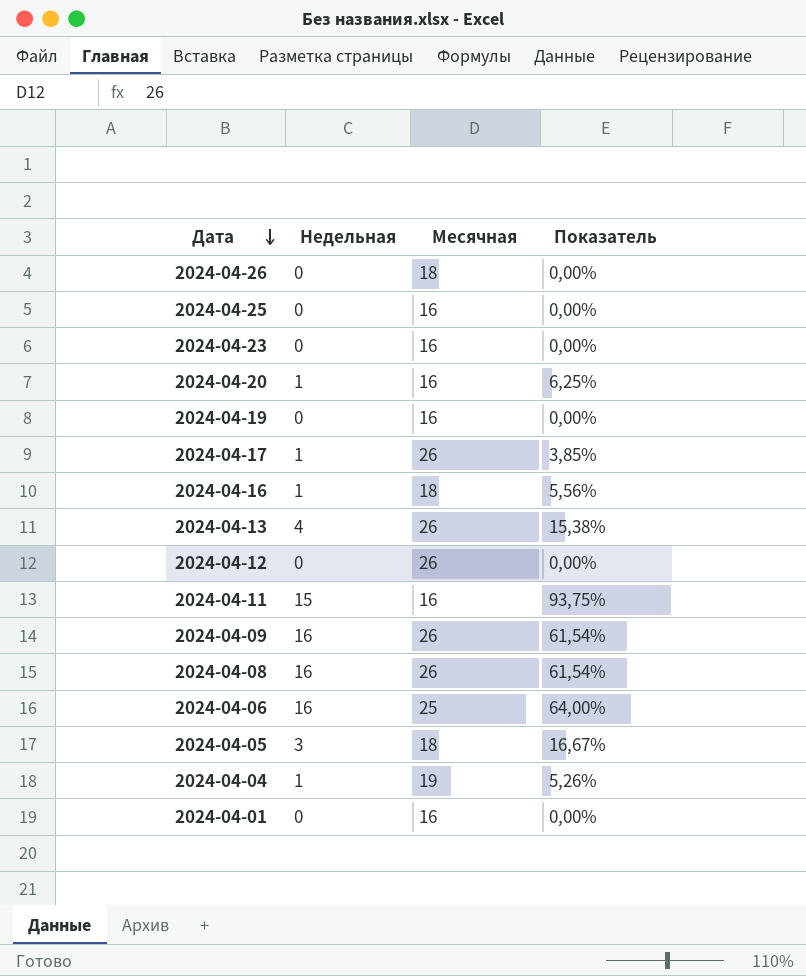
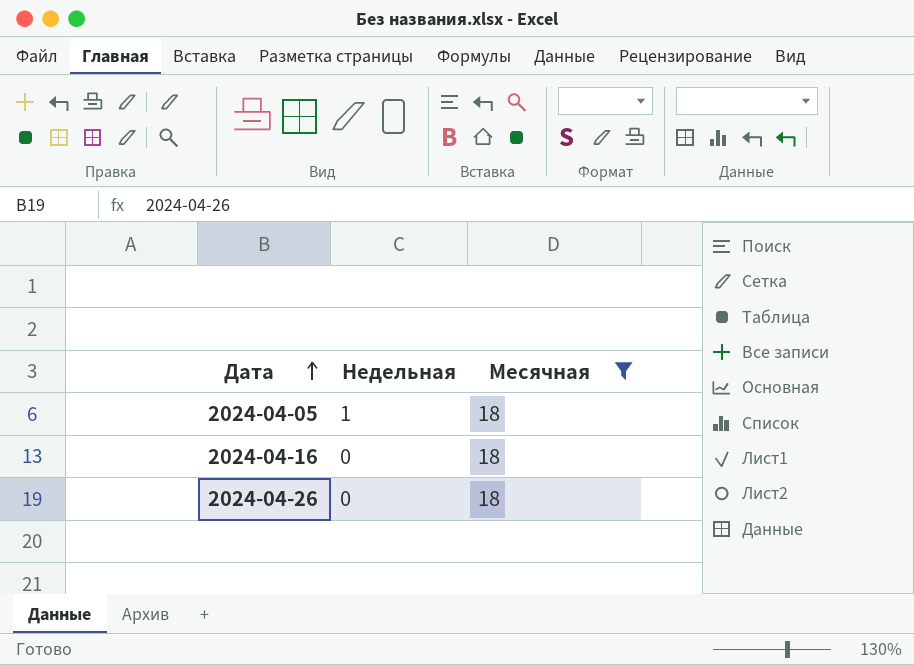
filter: none -> Месячная = 18
row order: Дата descending -> Дата ascending
column Показатель | formula: [Недельная] / [Месячная] -> none
2024-04-05 | Недельная: 3 -> 1
2024-04-16 | Недельная: 1 -> 0

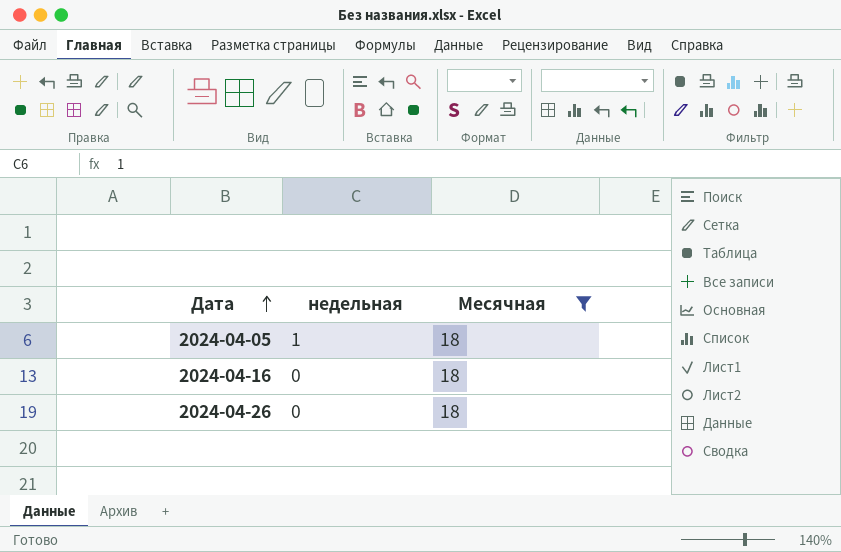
column name: Недельная -> недельная

